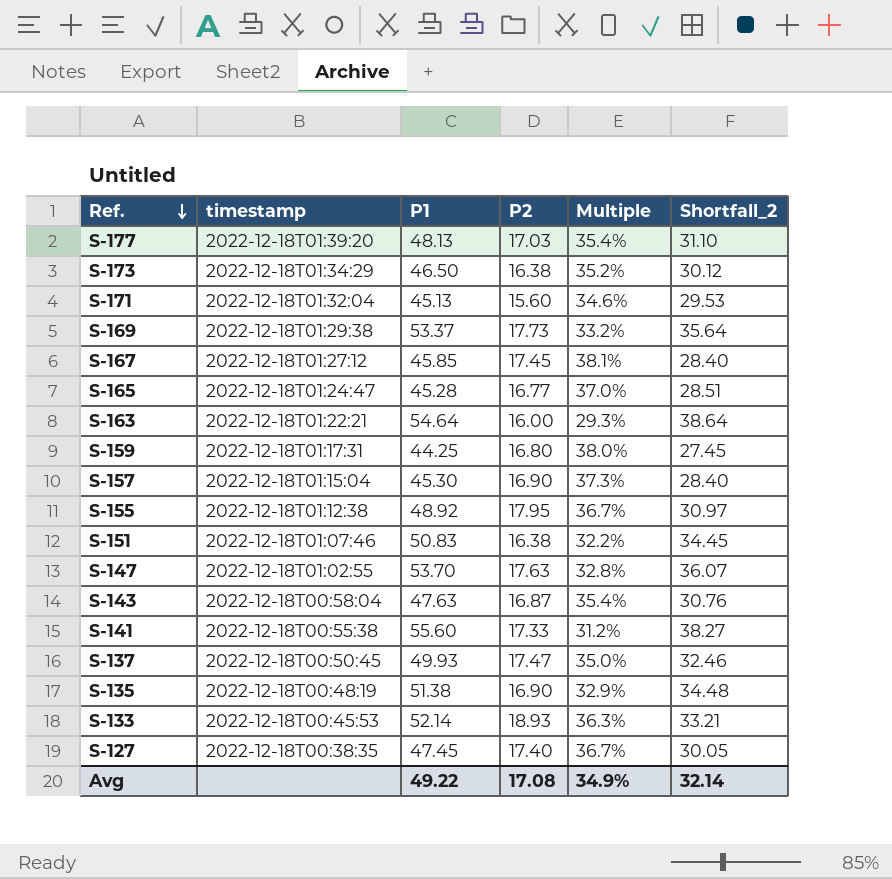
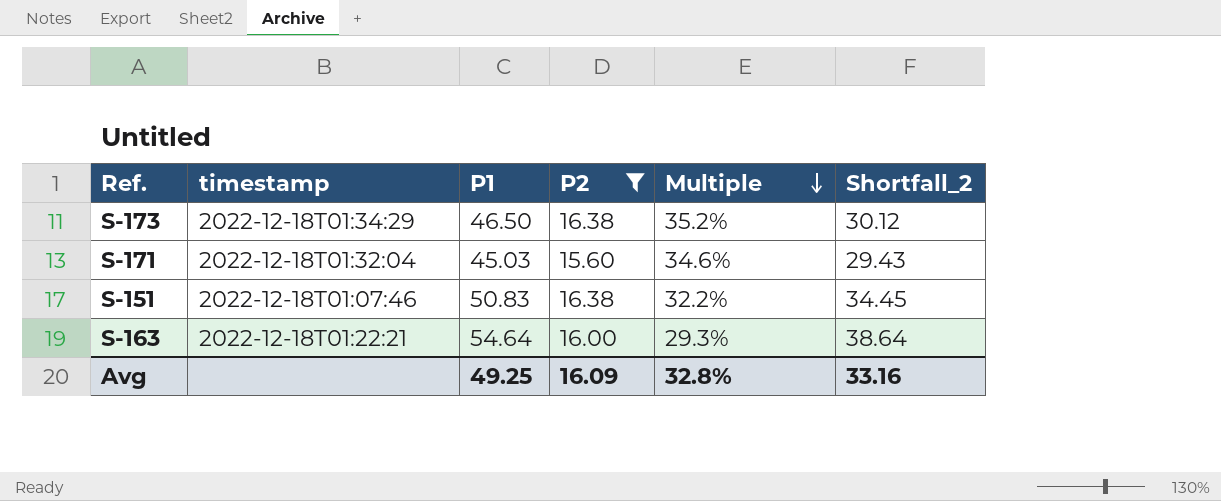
filter: none -> P2 <= 16.38
row order: Ref. descending -> Multiple descending
S-171 | P1: 45.13 -> 45.03
S-171 | Shortfall_2: 29.53 -> 29.43
Avg | P1: 49.22 -> 49.25
Avg | P2: 17.08 -> 16.09
Avg | Multiple: 34.9% -> 32.8%
Avg | Shortfall_2: 32.14 -> 33.16

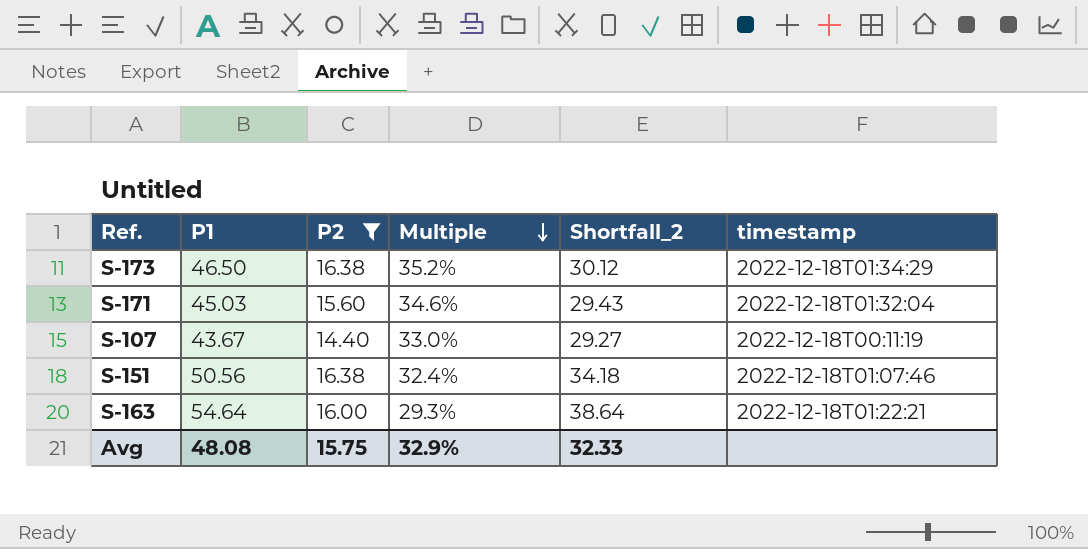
column timestamp | position: 2 -> 6
row S-107: none -> 43.67 | 14.40 | 33.0% | 29.27 | 2022-12-18T00:11:19
S-151 | P1: 50.83 -> 50.56
S-151 | Multiple: 32.2% -> 32.4%
S-151 | Shortfall_2: 34.45 -> 34.18
Avg | P1: 49.25 -> 48.08
Avg | P2: 16.09 -> 15.75
Avg | Multiple: 32.8% -> 32.9%
Avg | Shortfall_2: 33.16 -> 32.33

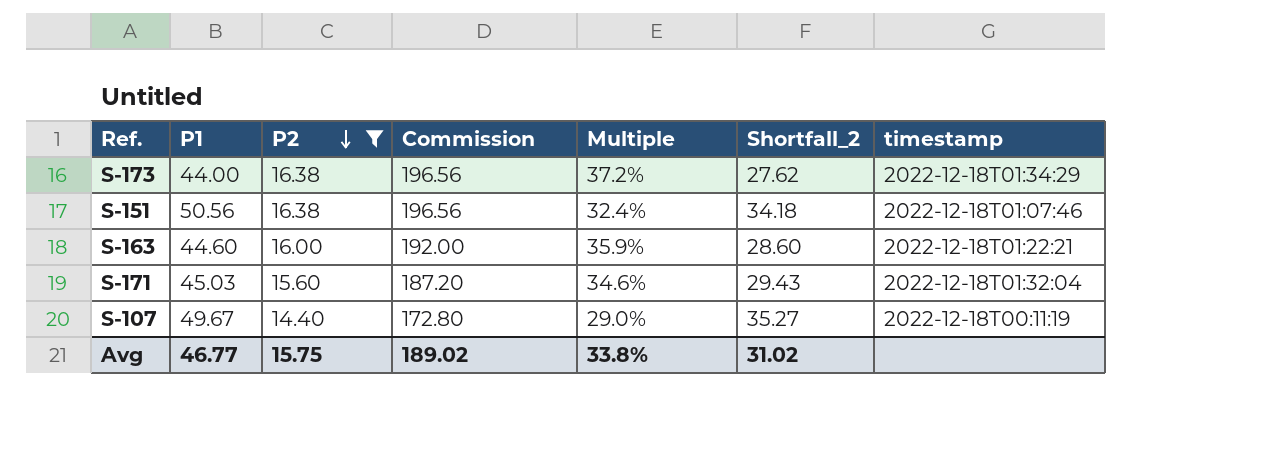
row order: Multiple descending -> P2 descending
column Commission | formula: none -> [P2] * 12
S-173 | P1: 46.50 -> 44.00
S-173 | Multiple: 35.2% -> 37.2%
S-173 | Shortfall_2: 30.12 -> 27.62
S-163 | P1: 54.64 -> 44.60
S-163 | Multiple: 29.3% -> 35.9%
S-163 | Shortfall_2: 38.64 -> 28.60
S-107 | P1: 43.67 -> 49.67
S-107 | Multiple: 33.0% -> 29.0%
S-107 | Shortfall_2: 29.27 -> 35.27
Avg | P1: 48.08 -> 46.77
Avg | Multiple: 32.9% -> 33.8%
Avg | Shortfall_2: 32.33 -> 31.02

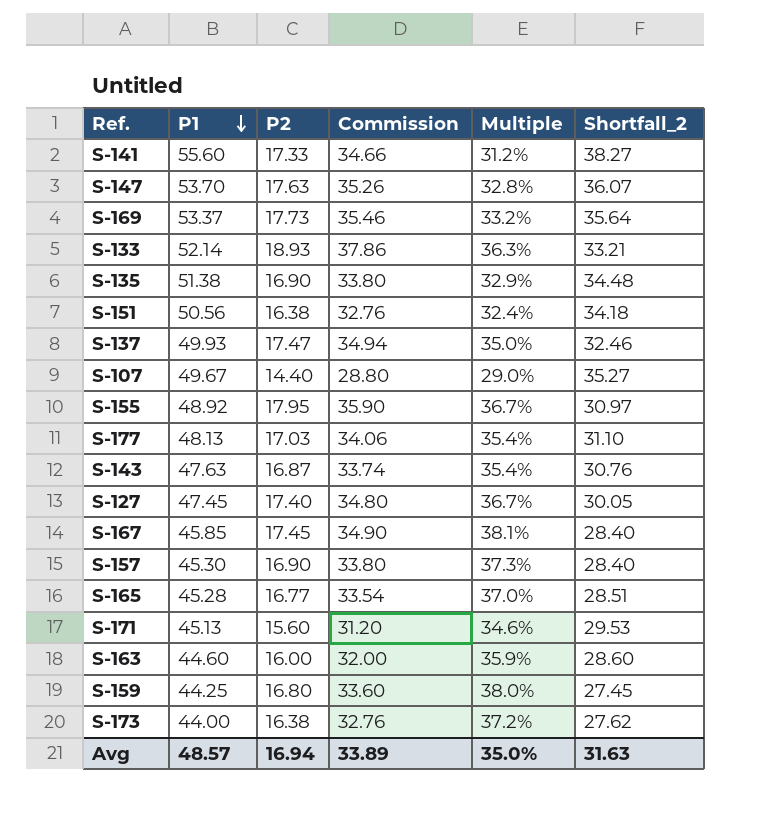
filter: P2 <= 16.38 -> none
row order: P2 descending -> P1 descending
column timestamp | position: 7 -> none
column Commission | formula: [P2] * 12 -> [P2] * 2
S-171 | P1: 45.03 -> 45.13
S-171 | Shortfall_2: 29.43 -> 29.53
Avg | P1: 46.77 -> 48.57
Avg | P2: 15.75 -> 16.94
Avg | Commission: 189.02 -> 33.89
Avg | Multiple: 33.8% -> 35.0%
Avg | Shortfall_2: 31.02 -> 31.63

